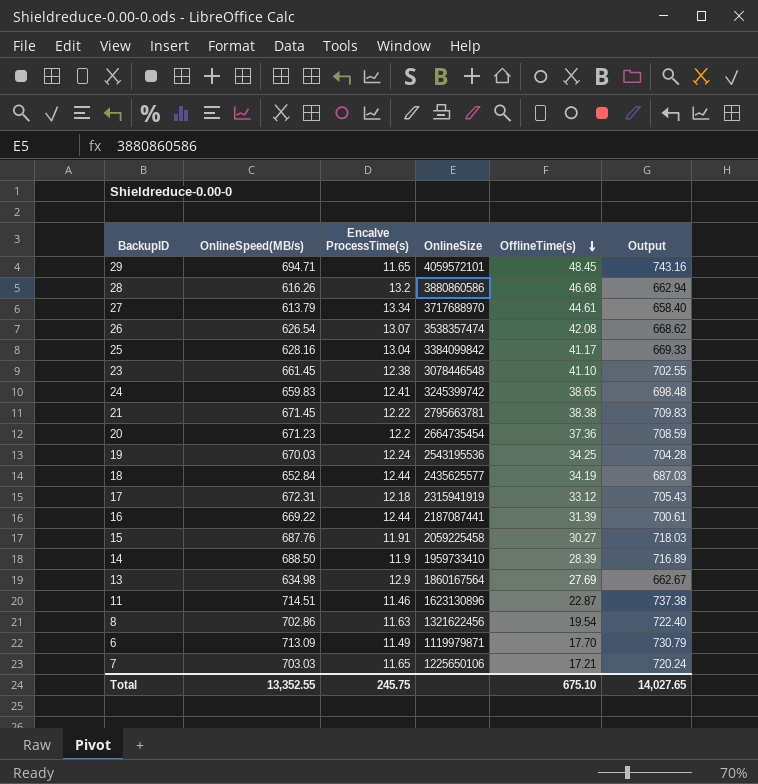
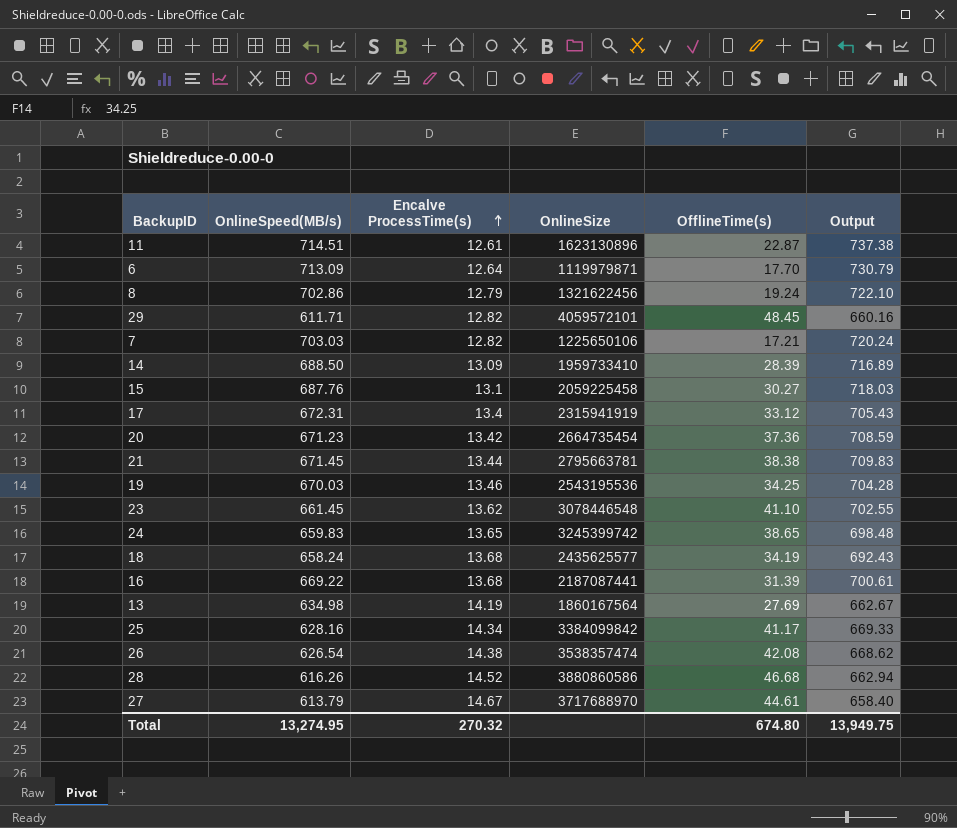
row order: OfflineTime(s) descending -> Encalve ProcessTime(s) ascending
11 | Encalve ProcessTime(s): 11.46 -> 12.61
6 | Encalve ProcessTime(s): 11.49 -> 12.64
8 | Encalve ProcessTime(s): 11.63 -> 12.79
8 | OfflineTime(s): 19.54 -> 19.24
8 | Output: 722.40 -> 722.10
29 | OnlineSpeed(MB/s): 694.71 -> 611.71
29 | Encalve ProcessTime(s): 11.65 -> 12.82
29 | Output: 743.16 -> 660.16
7 | Encalve ProcessTime(s): 11.65 -> 12.82
14 | Encalve ProcessTime(s): 11.9 -> 13.09
15 | Encalve ProcessTime(s): 11.91 -> 13.1
17 | Encalve ProcessTime(s): 12.18 -> 13.4
20 | Encalve ProcessTime(s): 12.2 -> 13.42
21 | Encalve ProcessTime(s): 12.22 -> 13.44
19 | Encalve ProcessTime(s): 12.24 -> 13.46
23 | Encalve ProcessTime(s): 12.38 -> 13.62
24 | Encalve ProcessTime(s): 12.41 -> 13.65
18 | OnlineSpeed(MB/s): 652.84 -> 658.24
18 | Encalve ProcessTime(s): 12.44 -> 13.68
18 | Output: 687.03 -> 692.43
16 | Encalve ProcessTime(s): 12.44 -> 13.68
13 | Encalve ProcessTime(s): 12.9 -> 14.19
25 | Encalve ProcessTime(s): 13.04 -> 14.34
26 | Encalve ProcessTime(s): 13.07 -> 14.38
28 | Encalve ProcessTime(s): 13.2 -> 14.52
27 | Encalve ProcessTime(s): 13.34 -> 14.67
Total | OnlineSpeed(MB/s): 13,352.55 -> 13,274.95
Total | Encalve ProcessTime(s): 245.75 -> 270.32
Total | OfflineTime(s): 675.10 -> 674.80
Total | Output: 14,027.65 -> 13,949.75

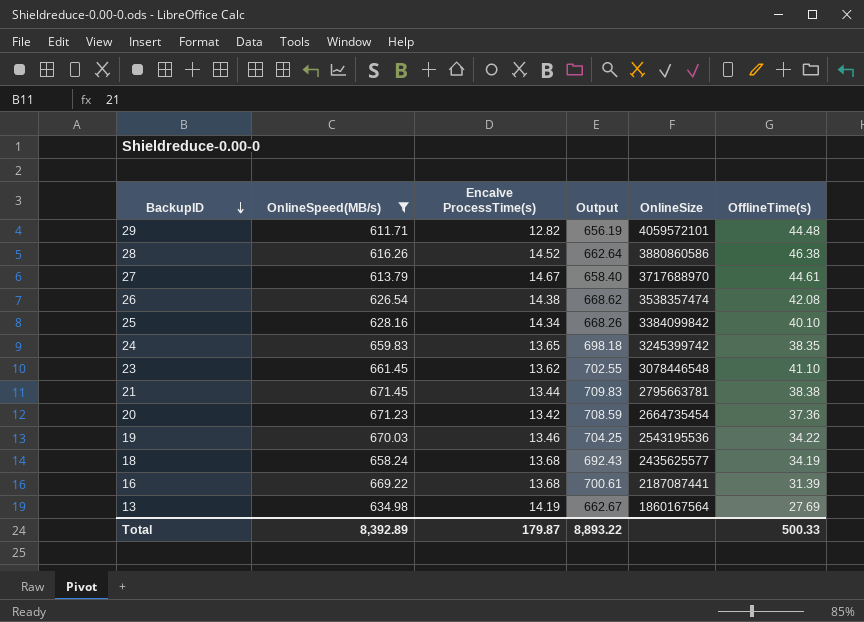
filter: none -> OnlineSpeed(MB/s) <= 671.45
row order: Encalve ProcessTime(s) ascending -> BackupID descending
column Output | position: 6 -> 4
29 | Output: 660.16 -> 656.19
29 | OfflineTime(s): 48.45 -> 44.48
28 | Output: 662.94 -> 662.64
28 | OfflineTime(s): 46.68 -> 46.38
25 | Output: 669.33 -> 668.26
25 | OfflineTime(s): 41.17 -> 40.10
24 | Output: 698.48 -> 698.18
24 | OfflineTime(s): 38.65 -> 38.35
19 | Output: 704.28 -> 704.25
19 | OfflineTime(s): 34.25 -> 34.22
Total | OnlineSpeed(MB/s): 13,274.95 -> 8,392.89
Total | Encalve ProcessTime(s): 270.32 -> 179.87
Total | Output: 13,949.75 -> 8,893.22
Total | OfflineTime(s): 674.80 -> 500.33

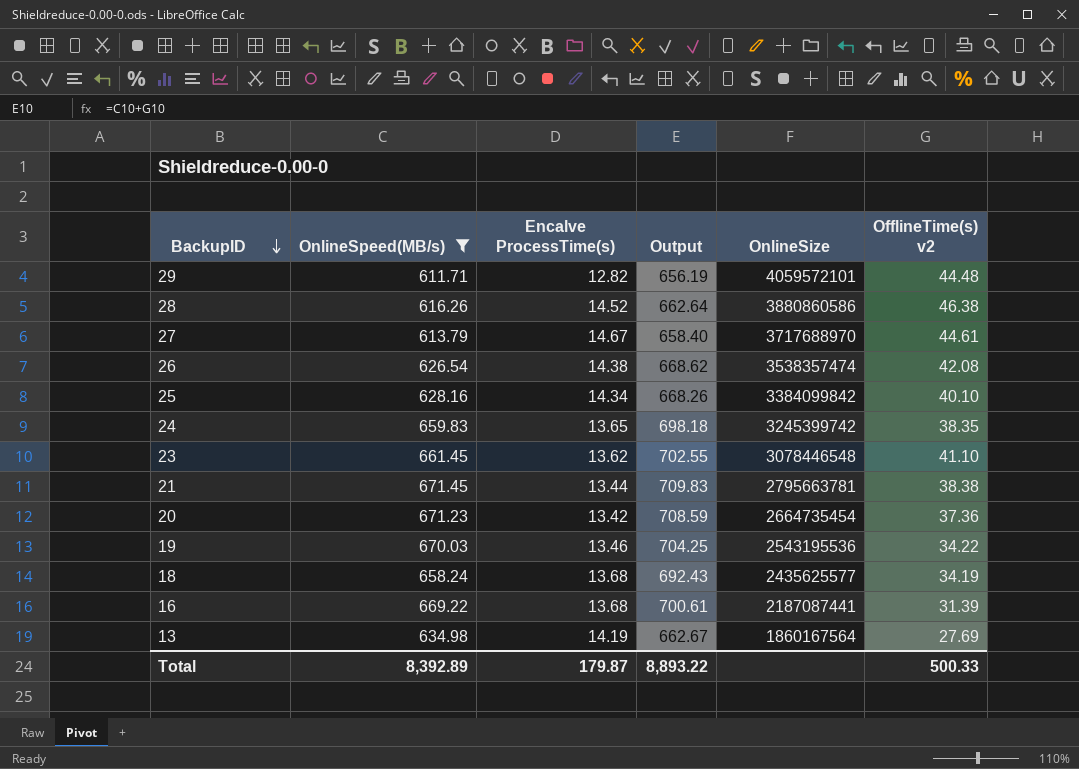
column name: OfflineTime(s) -> OfflineTime(s) v2

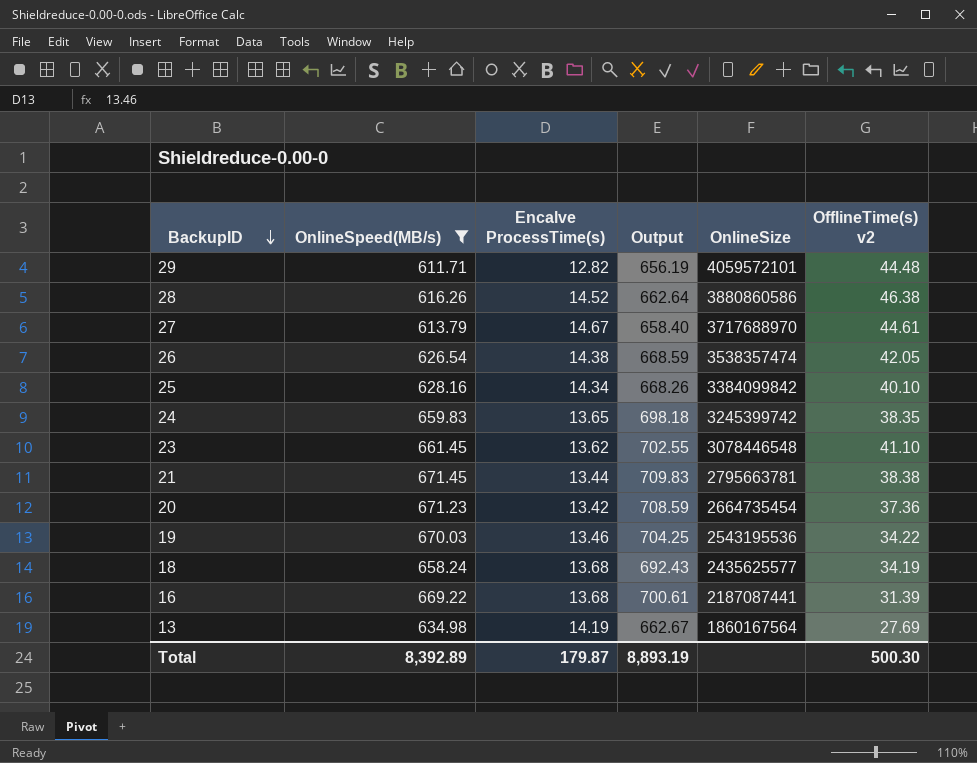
26 | Output: 668.62 -> 668.59
26 | OfflineTime(s) v2: 42.08 -> 42.05
Total | Output: 8,893.22 -> 8,893.19
Total | OfflineTime(s) v2: 500.33 -> 500.30

